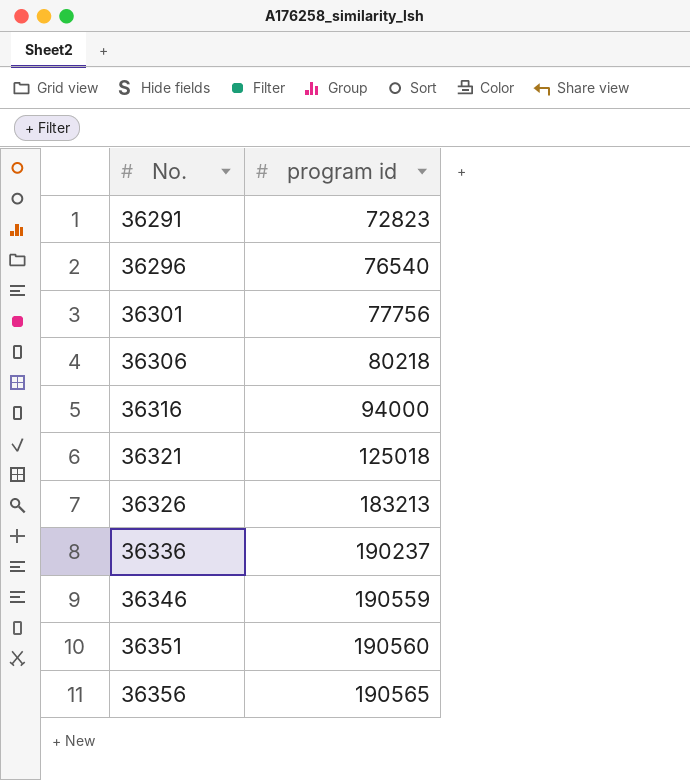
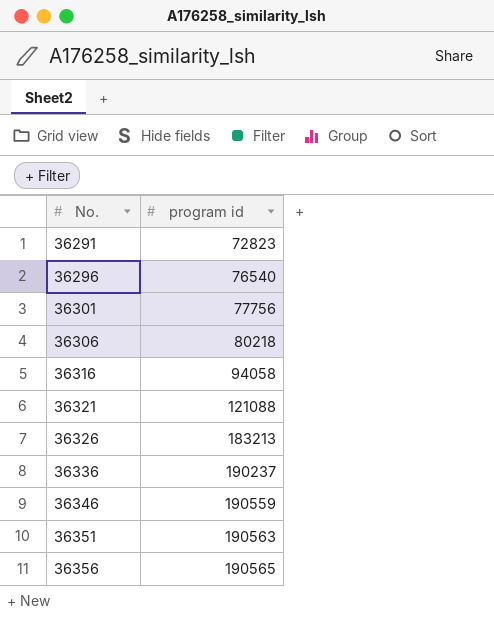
36316 | program id: 94000 -> 94058
36321 | program id: 125018 -> 121088
36351 | program id: 190560 -> 190563

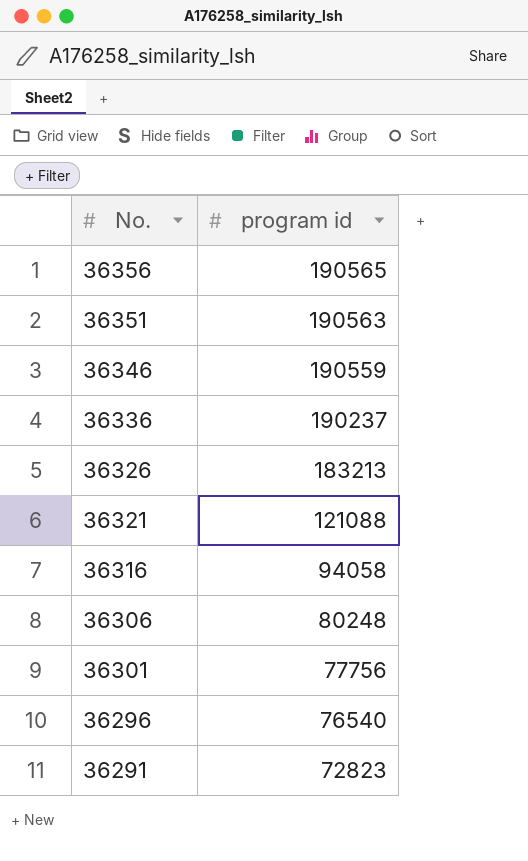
row order: No. ascending -> No. descending
36306 | program id: 80218 -> 80248

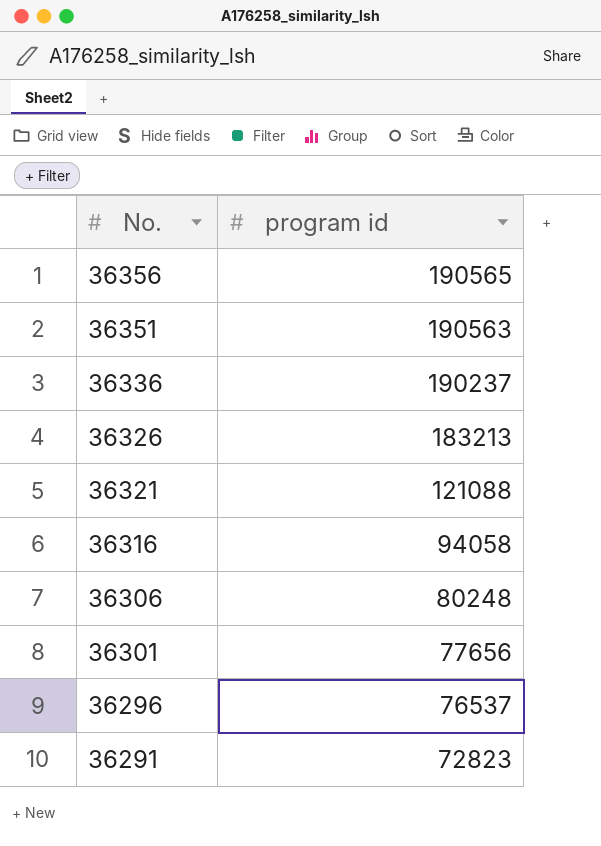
row 36346: 190559 -> none
36301 | program id: 77756 -> 77656
36296 | program id: 76540 -> 76537

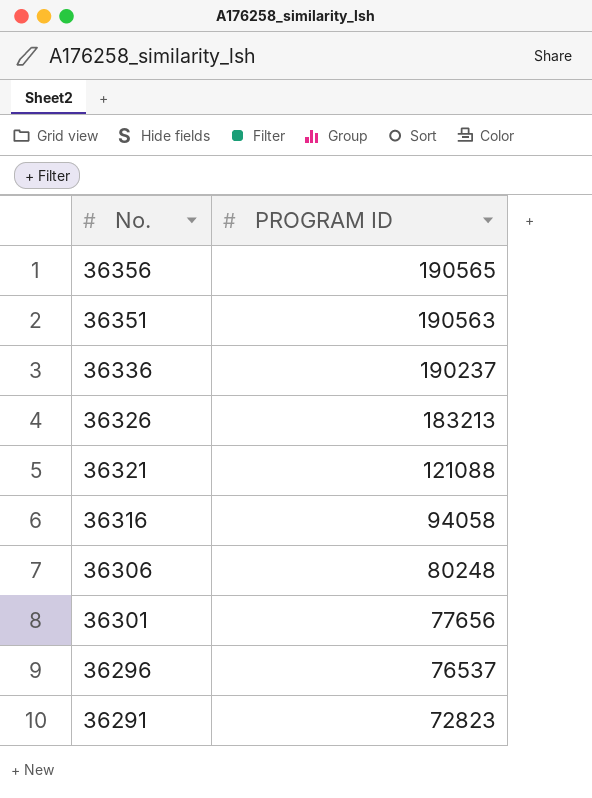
column name: program id -> PROGRAM ID

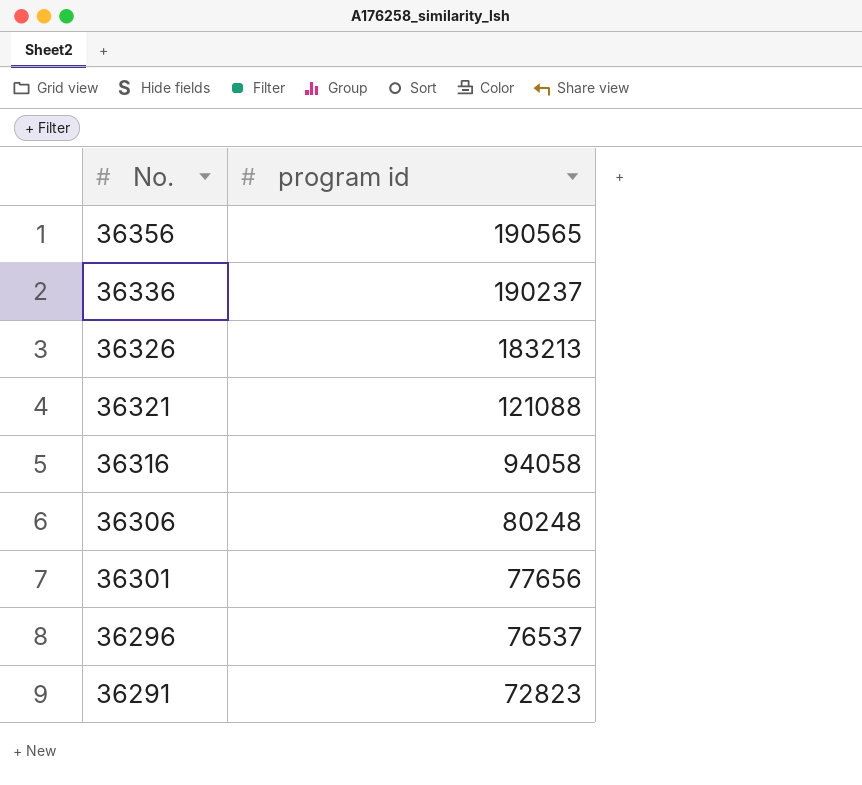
column name: PROGRAM ID -> program id
row 36351: 190563 -> none

